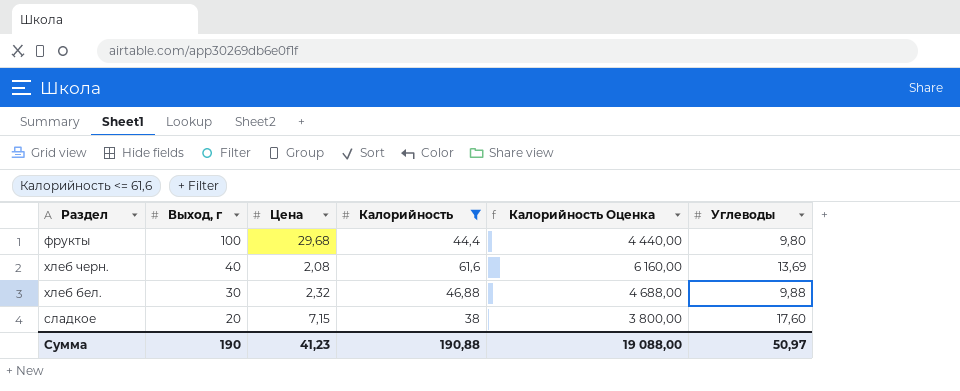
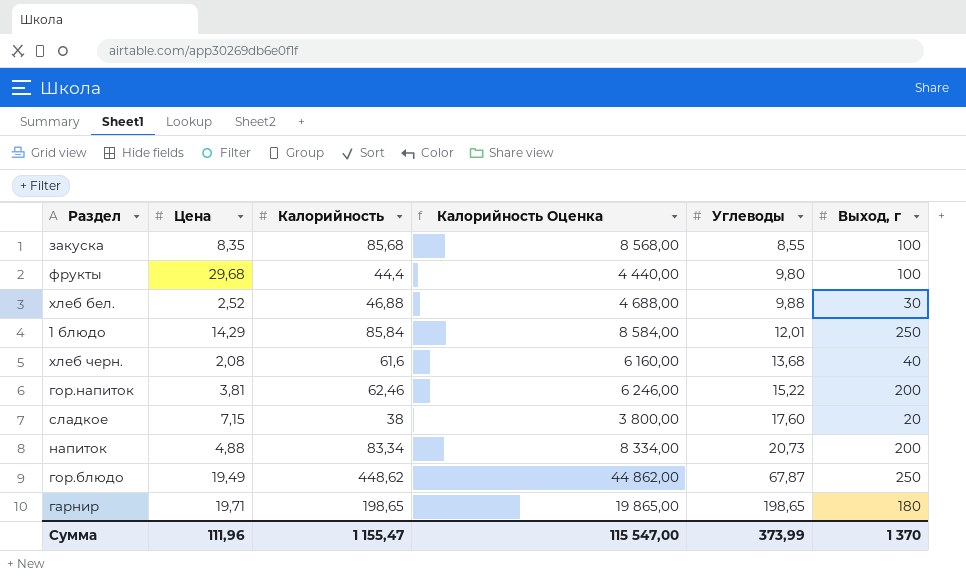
filter: Калорийность <= 61,6 -> none
row order: Выход, г descending -> Углеводы ascending
column Выход, г | position: 2 -> 6
хлеб бел. | Цена: 2,32 -> 2,52
хлеб черн. | Углеводы: 13,69 -> 13,68
Сумма | Цена: 41,23 -> 111,96
Сумма | Калорийность: 190,88 -> 1 155,47
Сумма | Калорийность Оценка: 19 088,00 -> 115 547,00
Сумма | Углеводы: 50,97 -> 373,99
Сумма | Выход, г: 190 -> 1 370

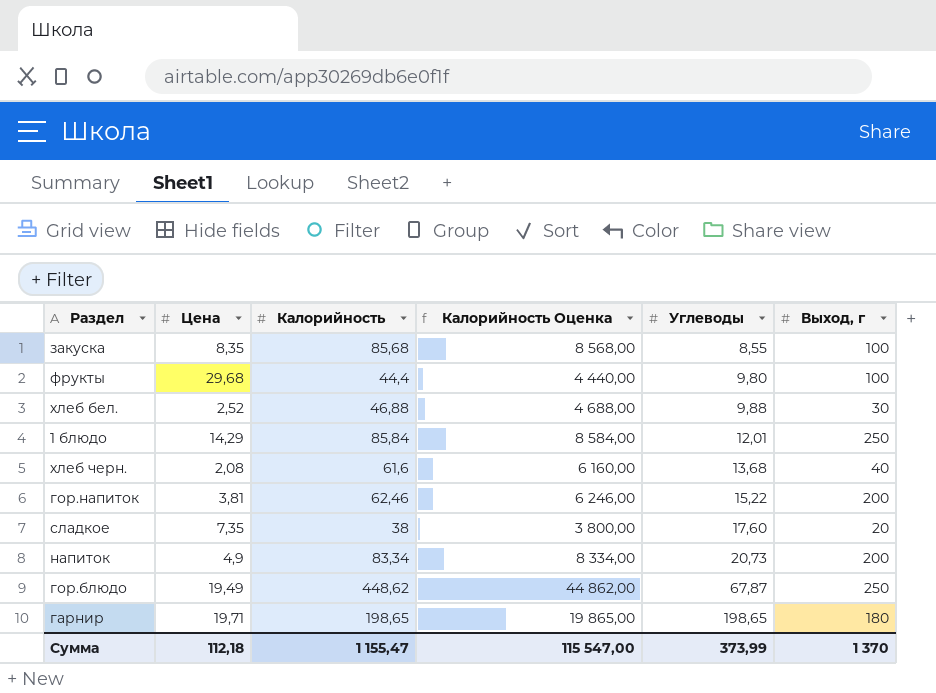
сладкое | Цена: 7,15 -> 7,35
напиток | Цена: 4,88 -> 4,9
Сумма | Цена: 111,96 -> 112,18

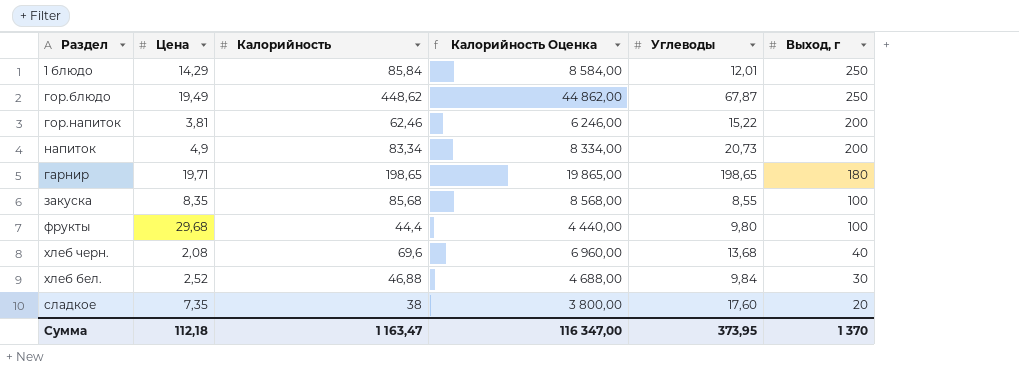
row order: Углеводы ascending -> Выход, г descending
хлеб черн. | Калорийность: 61,6 -> 69,6
хлеб черн. | Калорийность Оценка: 6 160,00 -> 6 960,00
хлеб бел. | Углеводы: 9,88 -> 9,84
Сумма | Калорийность: 1 155,47 -> 1 163,47
Сумма | Калорийность Оценка: 115 547,00 -> 116 347,00
Сумма | Углеводы: 373,99 -> 373,95

